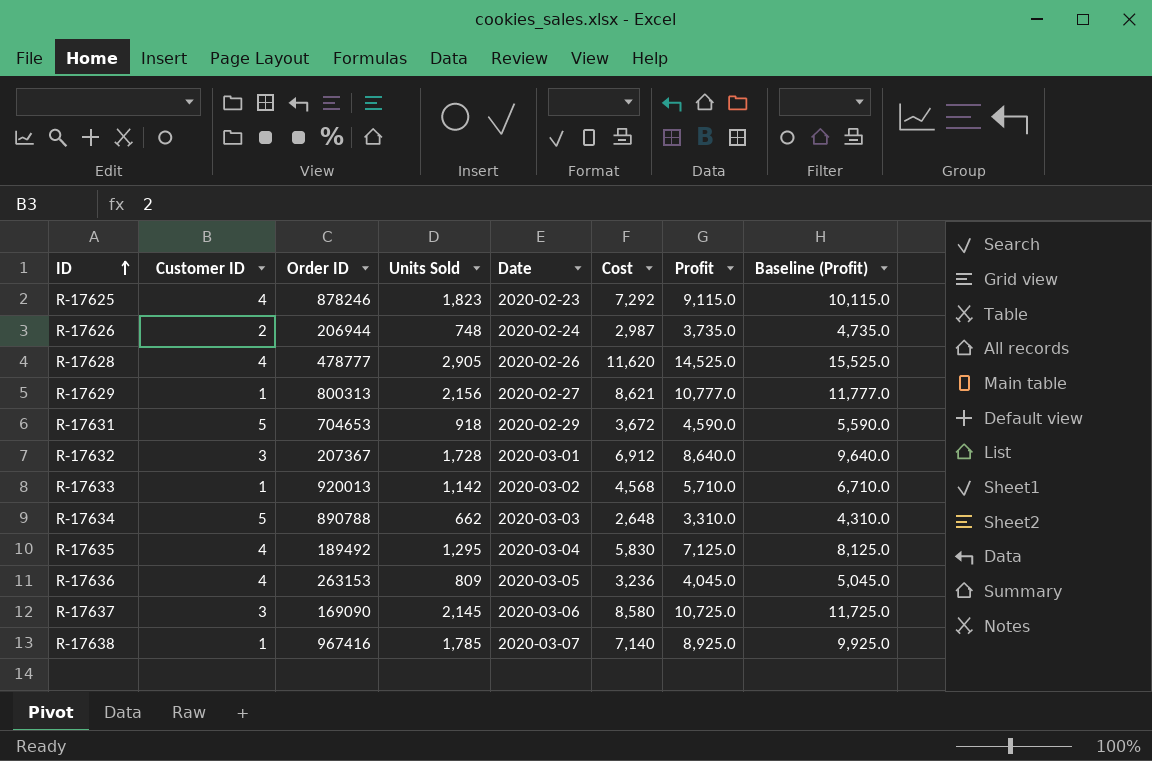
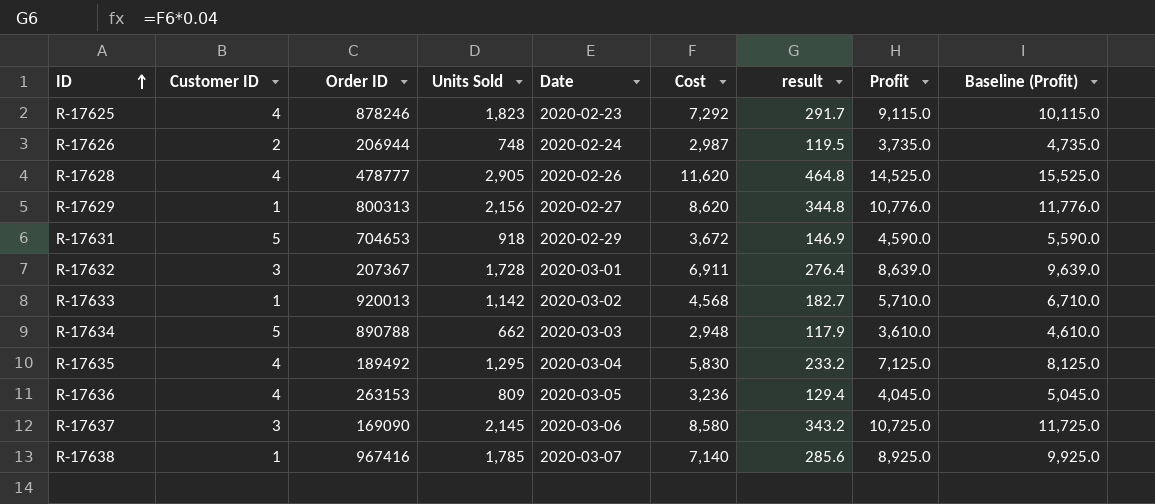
column result | formula: none -> [Cost] * 0.04
R-17629 | Cost: 8,621 -> 8,620
R-17629 | Profit: 10,777.0 -> 10,776.0
R-17629 | Baseline (Profit): 11,777.0 -> 11,776.0
R-17632 | Cost: 6,912 -> 6,911
R-17632 | Profit: 8,640.0 -> 8,639.0
R-17632 | Baseline (Profit): 9,640.0 -> 9,639.0
R-17634 | Cost: 2,648 -> 2,948
R-17634 | Profit: 3,310.0 -> 3,610.0
R-17634 | Baseline (Profit): 4,310.0 -> 4,610.0

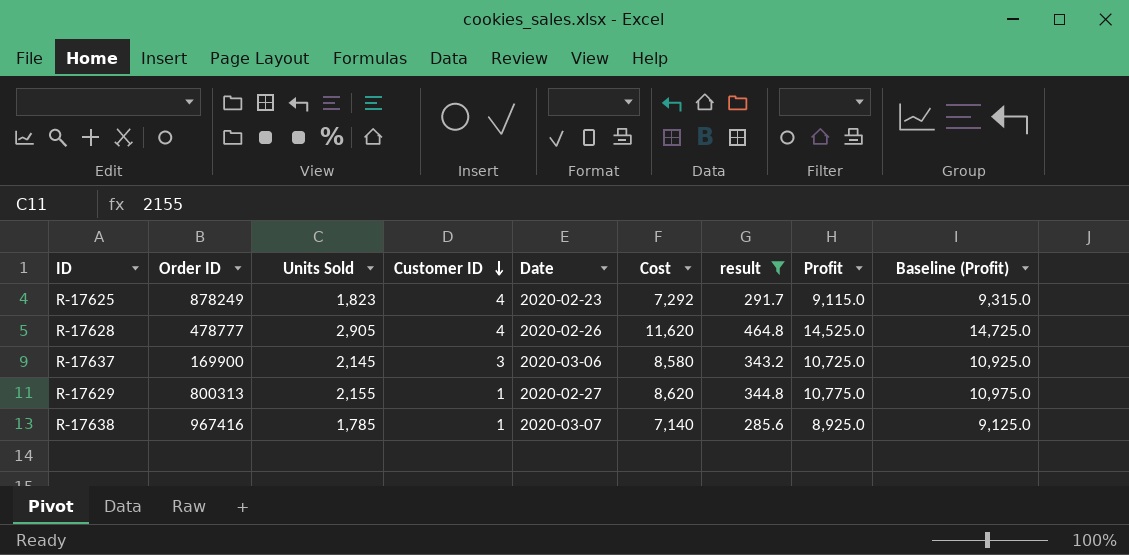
filter: none -> result >= 285.6
row order: ID ascending -> Customer ID descending
column Customer ID | position: 2 -> 4
column Baseline (Profit) | formula: [Profit] + 1000 -> [Profit] + 200
R-17625 | Order ID: 878246 -> 878249
R-17637 | Order ID: 169090 -> 169900
R-17629 | Units Sold: 2,156 -> 2,155
R-17629 | Profit: 10,776.0 -> 10,775.0

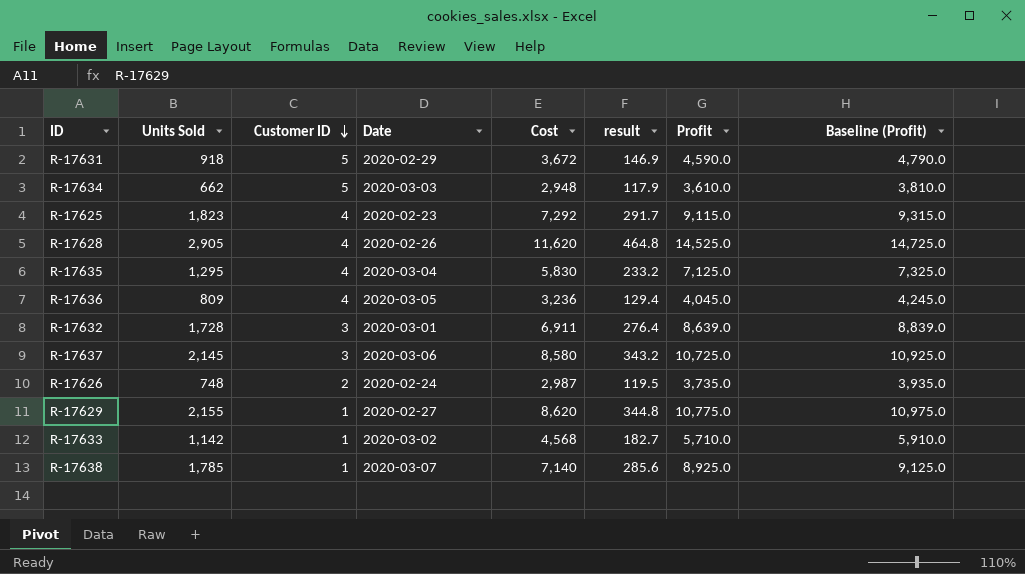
filter: result >= 285.6 -> none
column Order ID | position: 2 -> none

